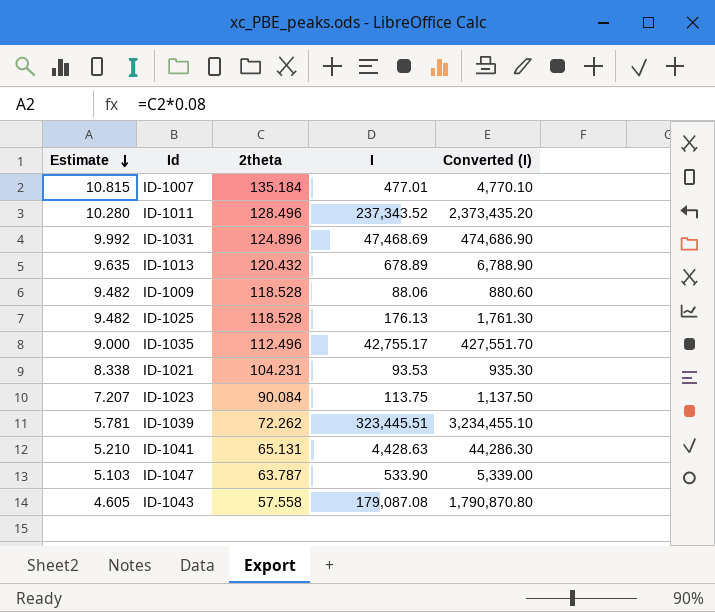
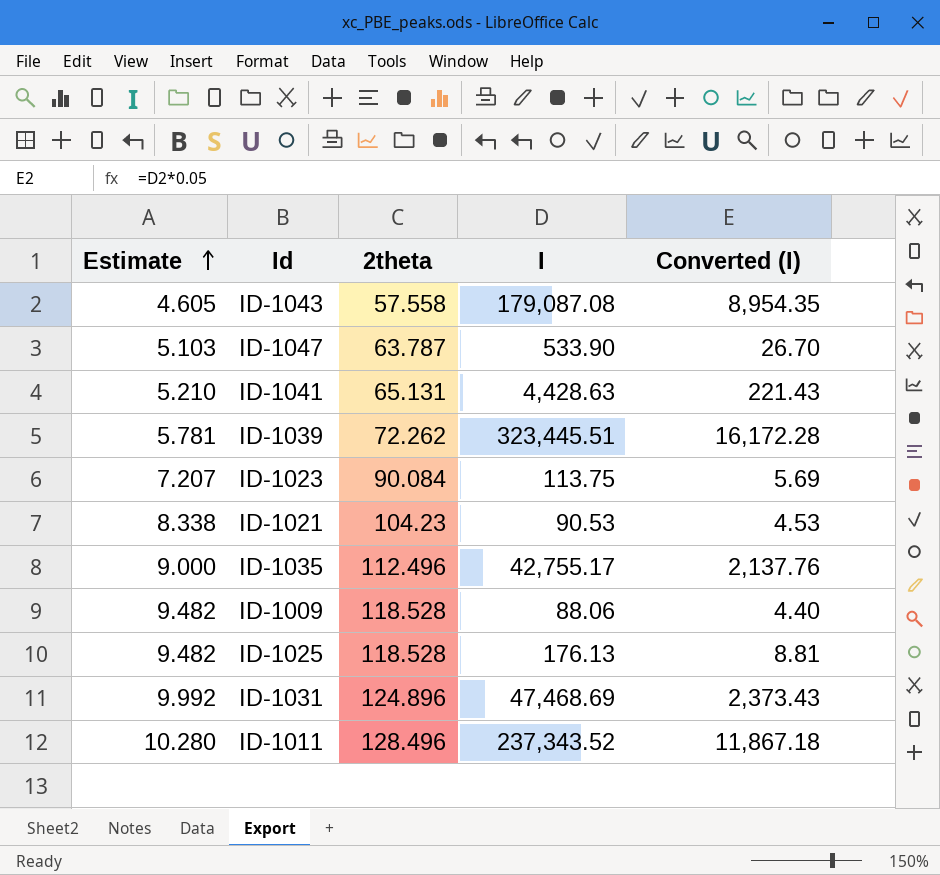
row order: Estimate descending -> Estimate ascending
column Converted (I) | formula: [I] * 10 -> [I] * 0.05
row ID-1007: 10.815 | 135.184 | 477.01 | 4,770.10 -> none
row ID-1013: 9.635 | 120.432 | 678.89 | 6,788.90 -> none
ID-1021 | 2theta: 104.231 -> 104.23
ID-1021 | I: 93.53 -> 90.53

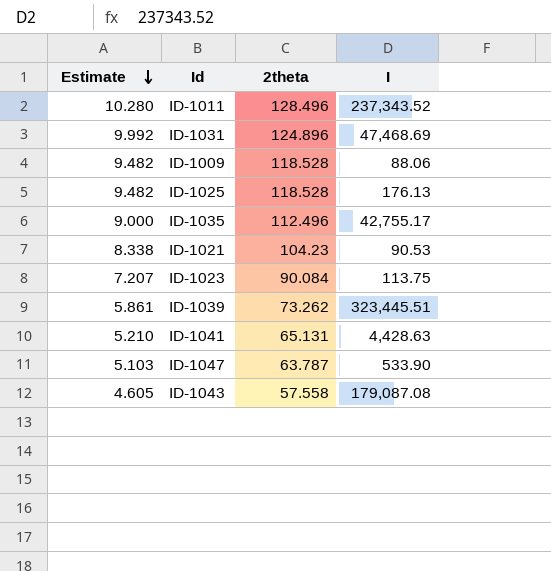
row order: Estimate ascending -> Estimate descending
column Converted (I) | formula: [I] * 0.05 -> none
ID-1039 | Estimate: 5.781 -> 5.861
ID-1039 | 2theta: 72.262 -> 73.262

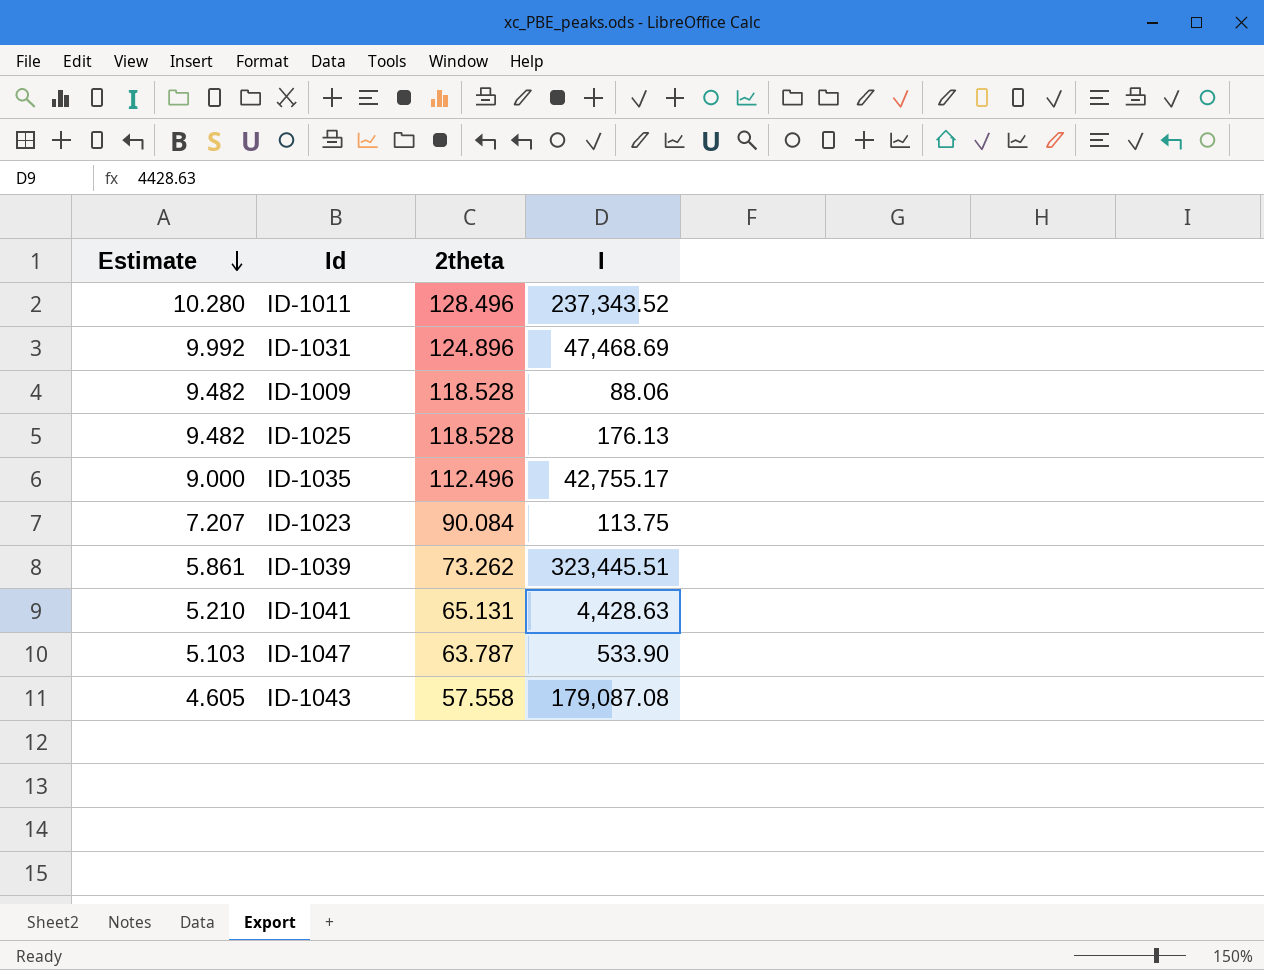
row ID-1021: 8.338 | 104.23 | 90.53 -> none

